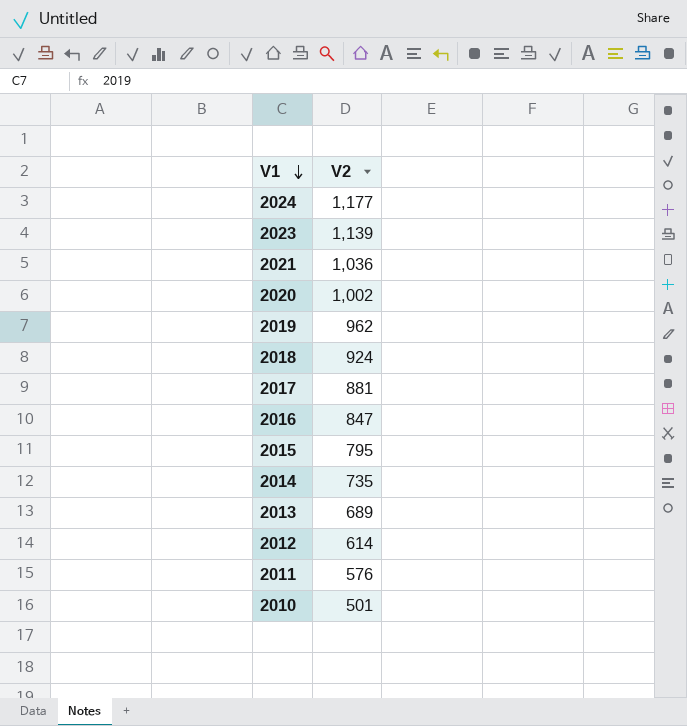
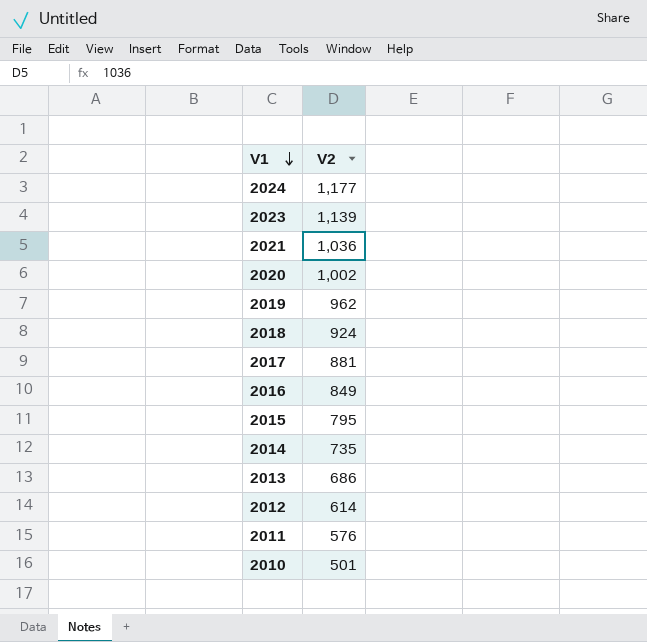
2016 | V2: 847 -> 849
2013 | V2: 689 -> 686

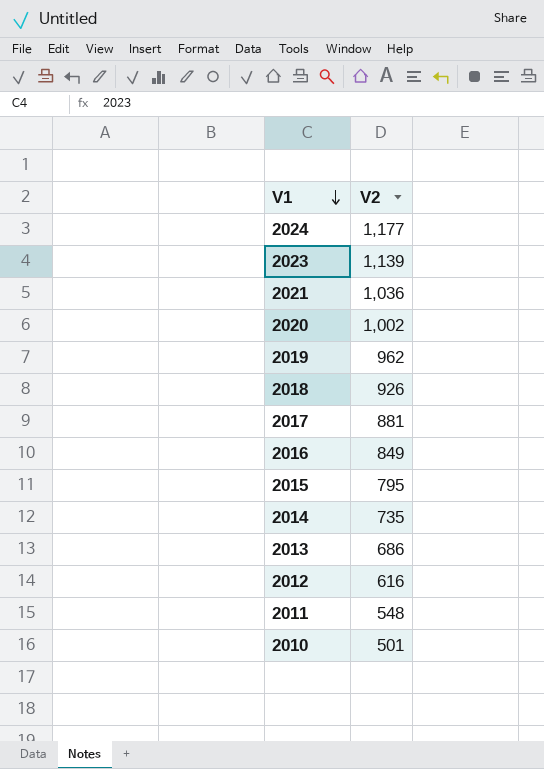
2018 | V2: 924 -> 926
2012 | V2: 614 -> 616
2011 | V2: 576 -> 548

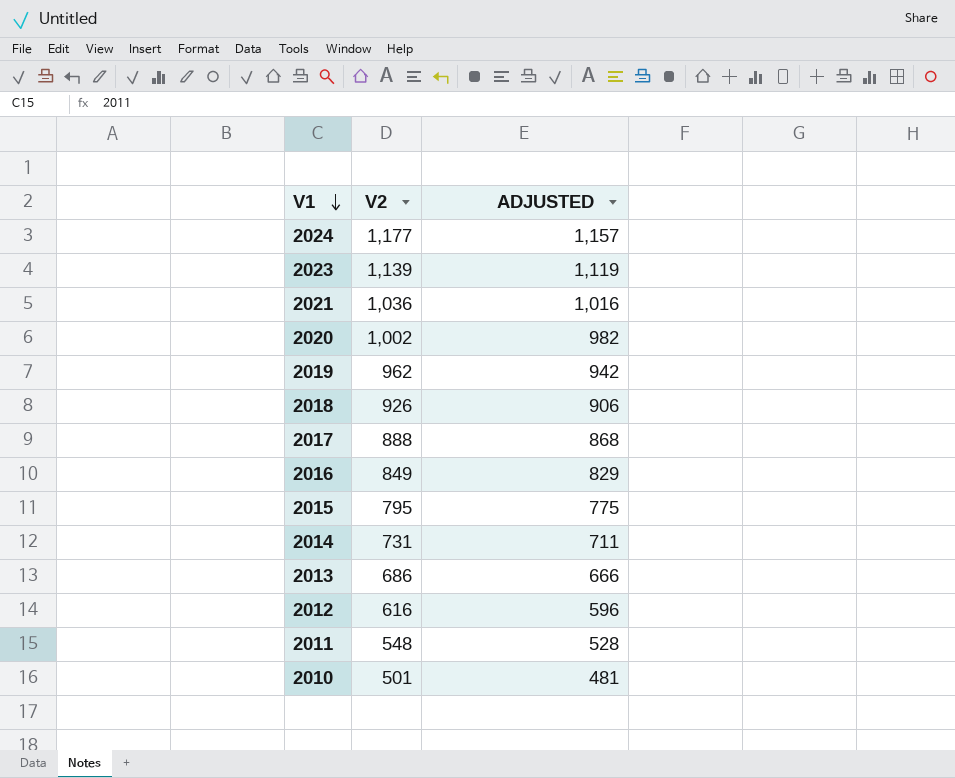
column ADJUSTED | formula: none -> [V2] - 20
2017 | V2: 881 -> 888
2014 | V2: 735 -> 731

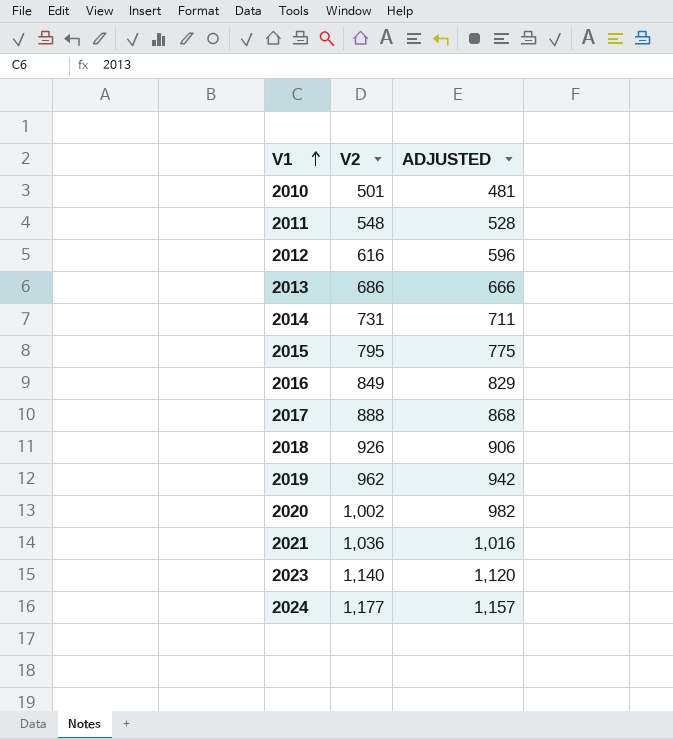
row order: V1 descending -> V1 ascending
2023 | V2: 1,139 -> 1,140
2023 | ADJUSTED: 1,119 -> 1,120

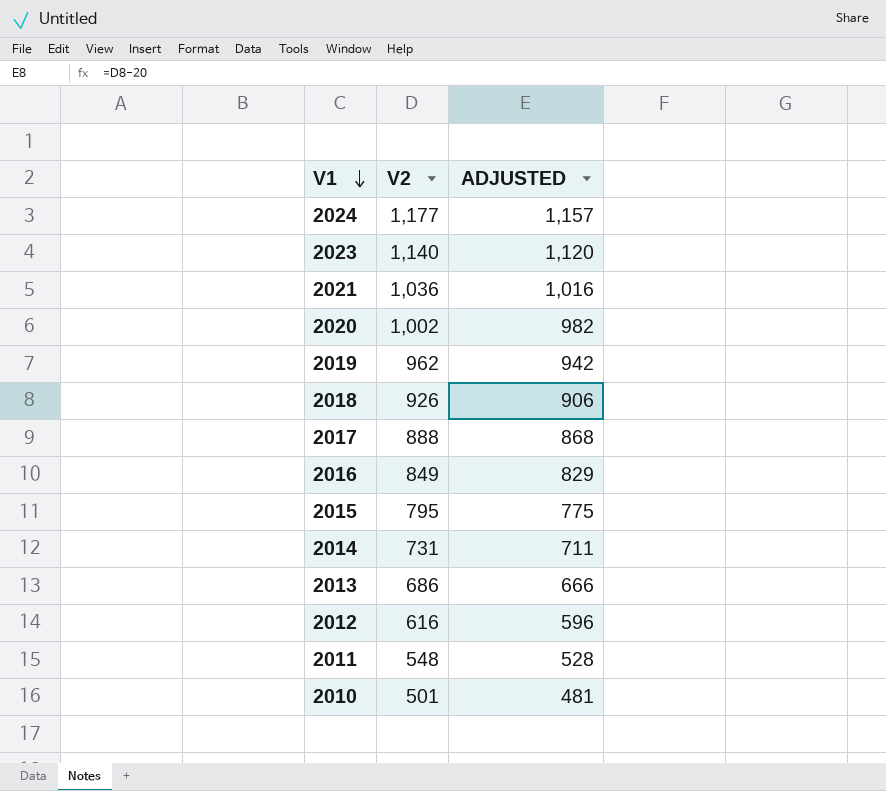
row order: V1 ascending -> V1 descending

